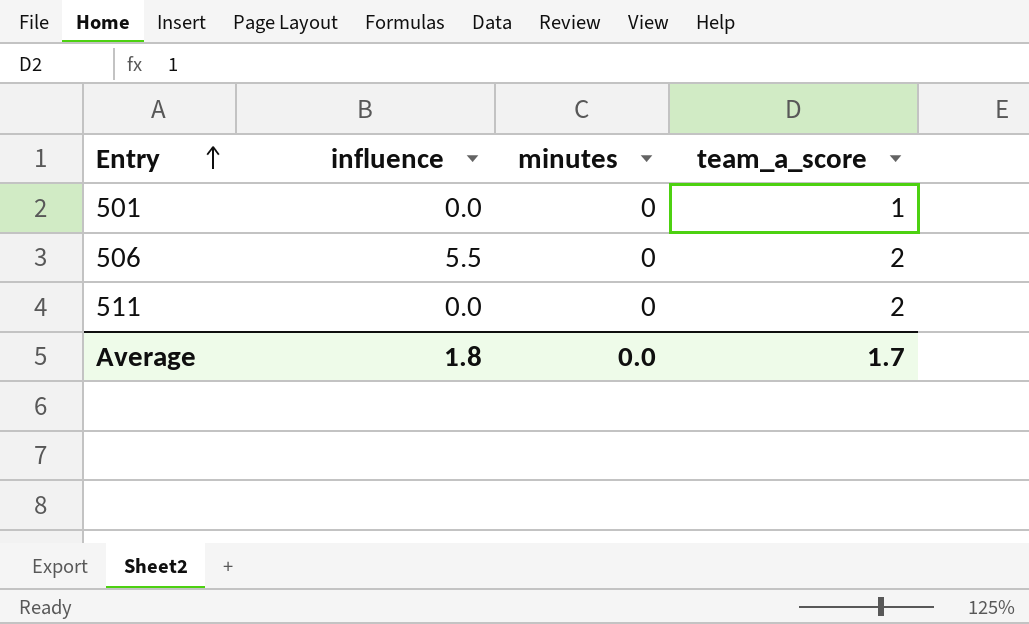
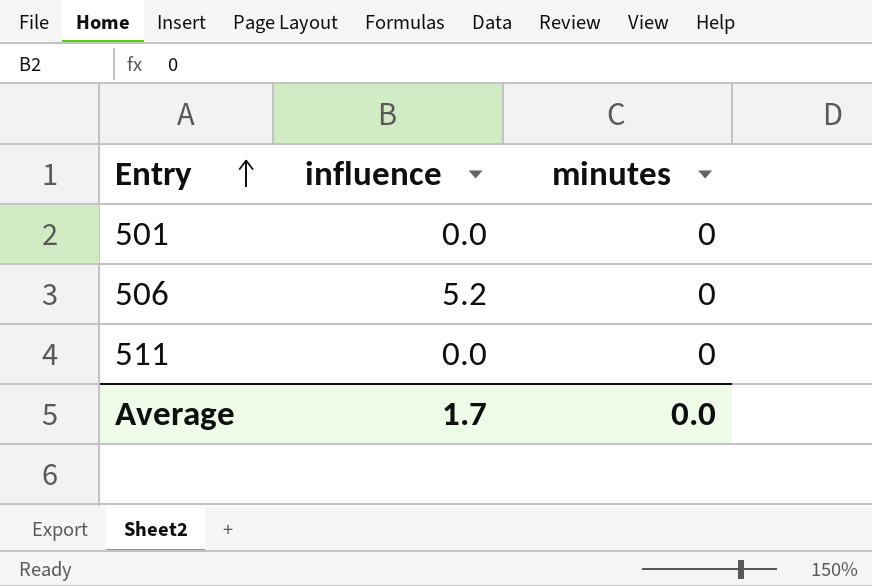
column team_a_score | position: 4 -> none
506 | influence: 5.5 -> 5.2
Average | influence: 1.8 -> 1.7

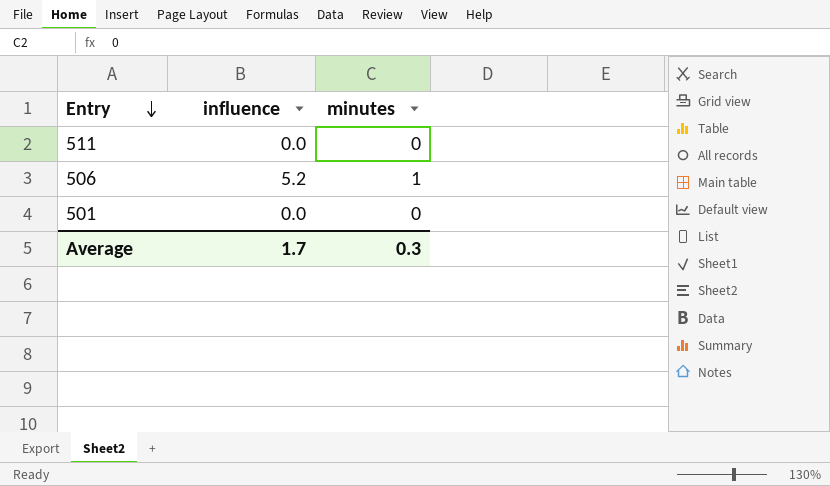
row order: Entry ascending -> Entry descending
506 | minutes: 0 -> 1
Average | minutes: 0.0 -> 0.3

